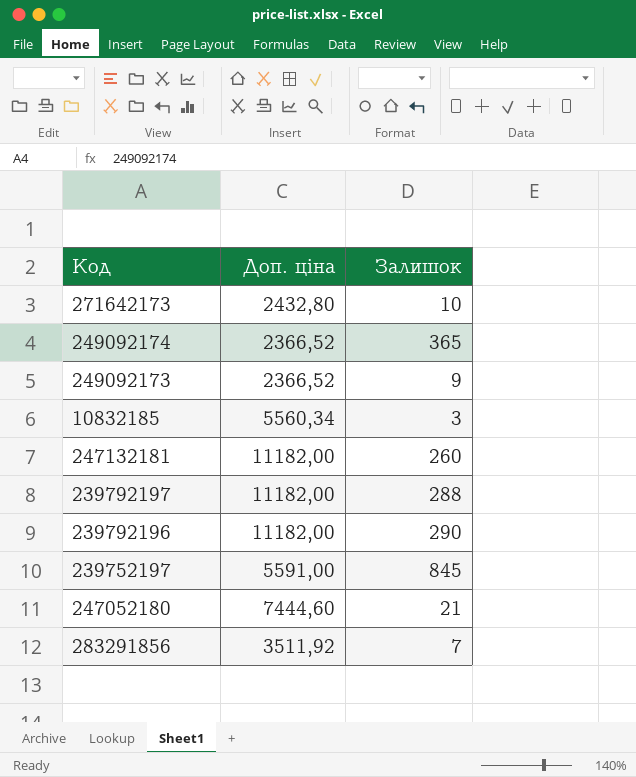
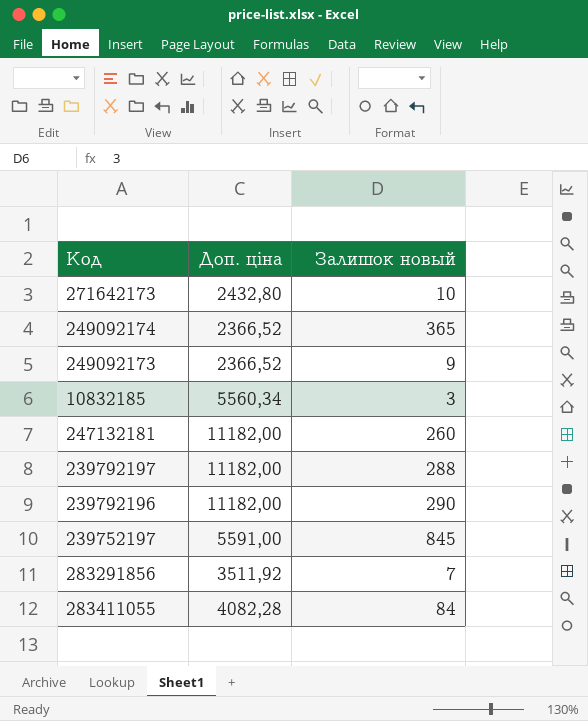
column name: Залишок -> Залишок новый
row 247052180: 7444,60 | 21 -> none
row 283411055: none -> 4082,28 | 84

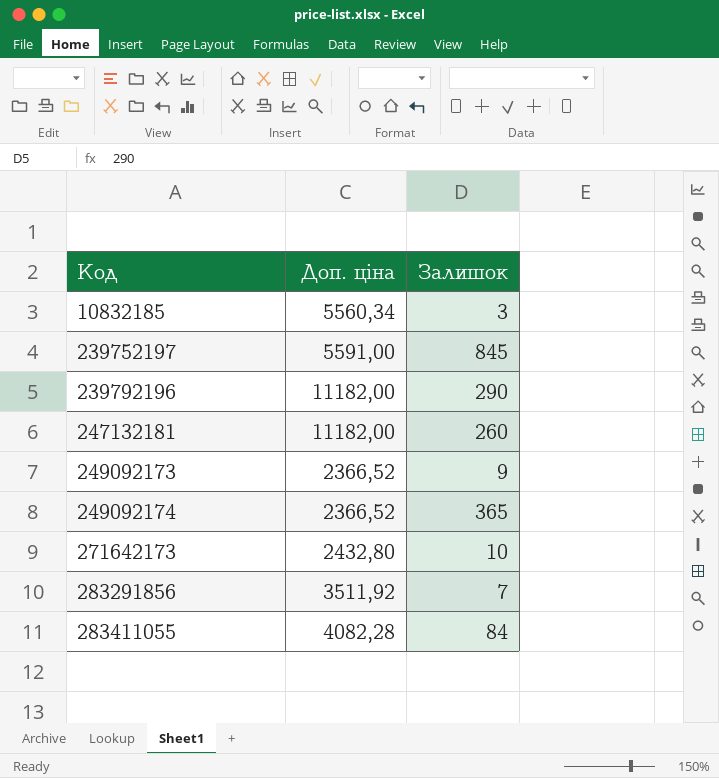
row order: none -> Код ascending
column name: Залишок новый -> Залишок
row 239792197: 11182,00 | 288 -> none

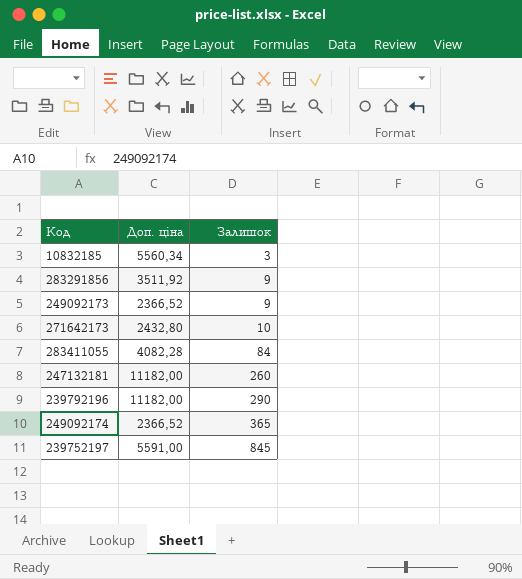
row order: Код ascending -> Залишок ascending
283291856 | Залишок: 7 -> 9

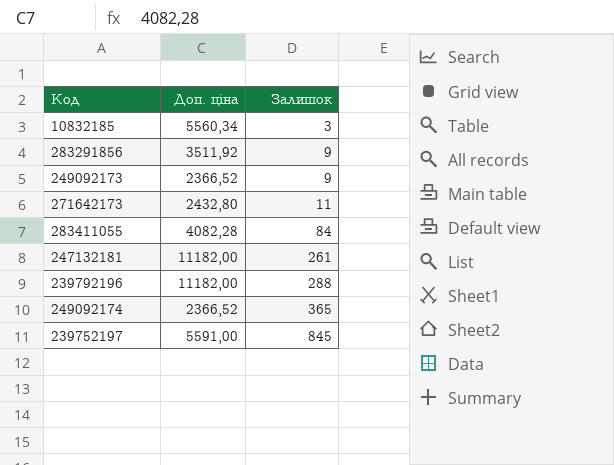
271642173 | Залишок: 10 -> 11
247132181 | Залишок: 260 -> 261
239792196 | Залишок: 290 -> 288

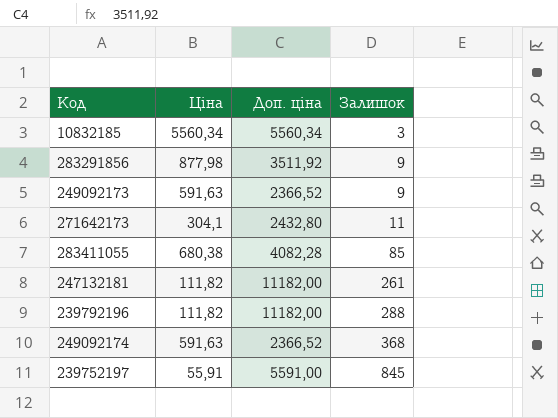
column Ціна | position: none -> 2
283411055 | Залишок: 84 -> 85
249092174 | Залишок: 365 -> 368

